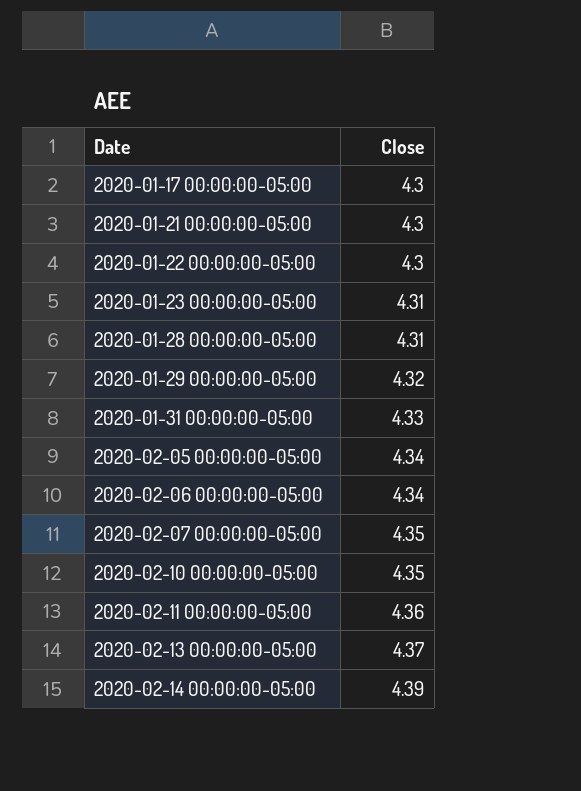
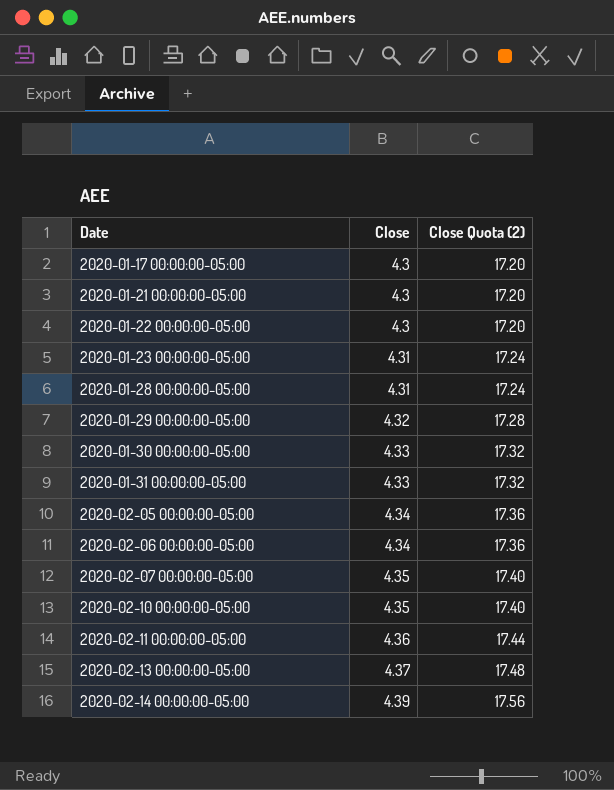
column Close Quota (2) | formula: none -> [Close] * 4
row 2020-01-30 00:00:00-05:00: none -> 4.33 | 17.32

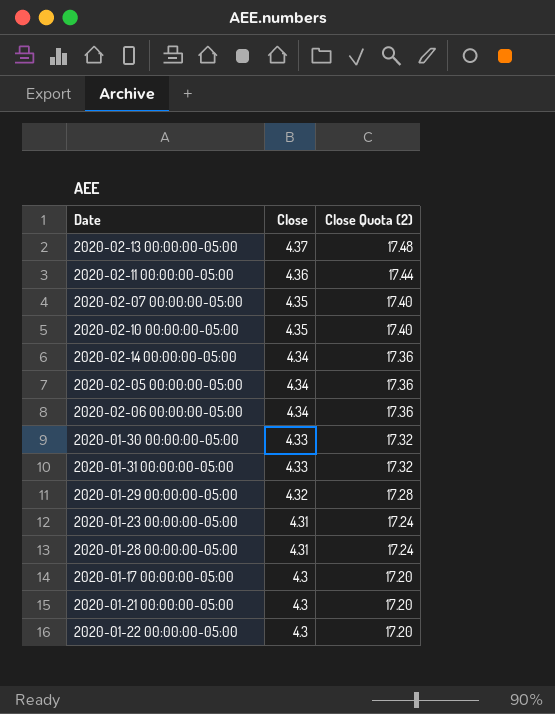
row order: Date ascending -> Close descending
2020-02-14 00:00:00-05:00 | Close: 4.39 -> 4.34
2020-02-14 00:00:00-05:00 | Close Quota (2): 17.56 -> 17.36

